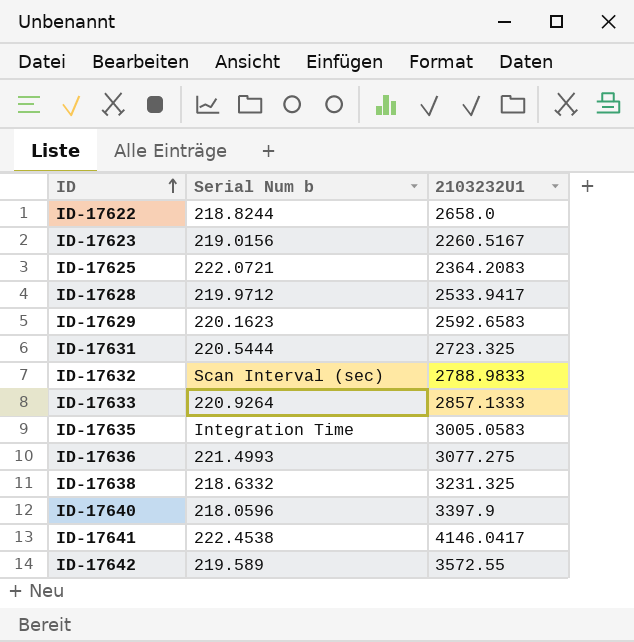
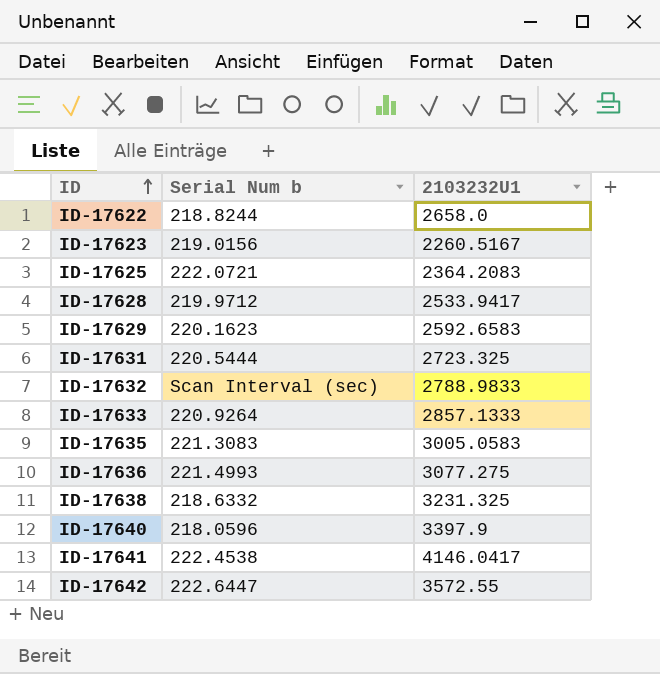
ID-17635 | Serial Num b: Integration Time -> 221.3083
ID-17642 | Serial Num b: 219.589 -> 222.6447

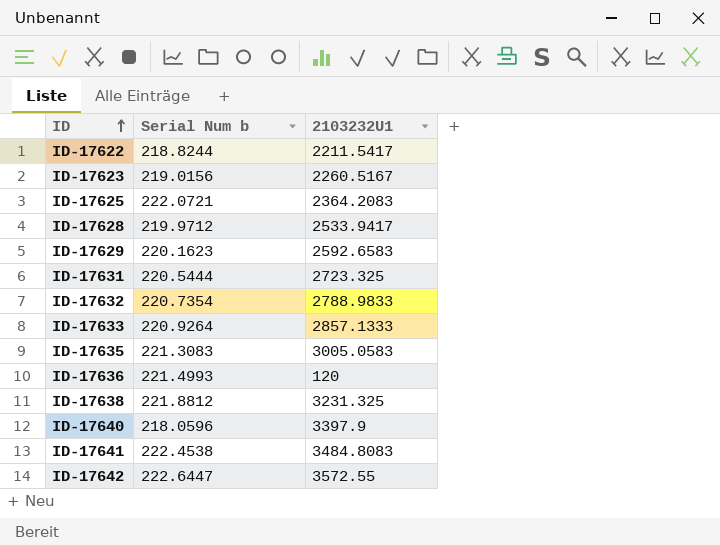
ID-17622 | 2103232U1: 2658.0 -> 2211.5417
ID-17632 | Serial Num b: Scan Interval (sec) -> 220.7354
ID-17636 | 2103232U1: 3077.275 -> 120
ID-17638 | Serial Num b: 218.6332 -> 221.8812
ID-17641 | 2103232U1: 4146.0417 -> 3484.8083

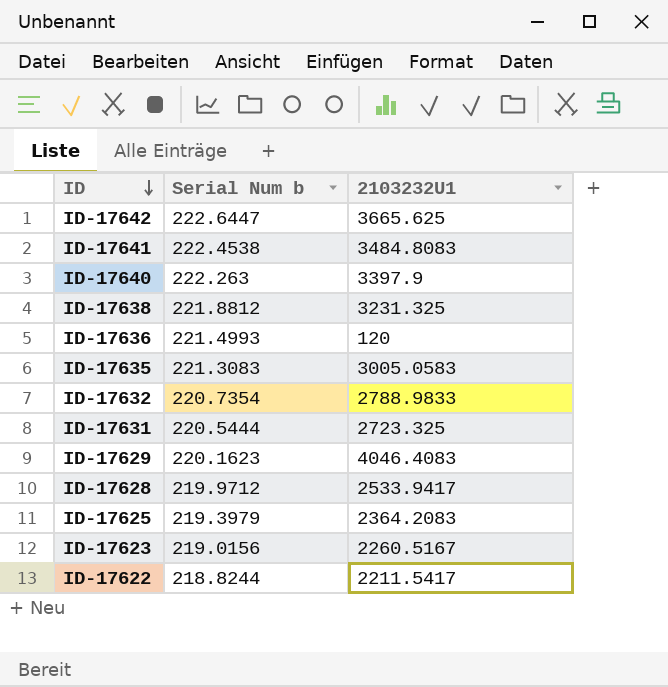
row order: ID ascending -> ID descending
row ID-17633: 220.9264 | 2857.1333 -> none
ID-17642 | 2103232U1: 3572.55 -> 3665.625
ID-17640 | Serial Num b: 218.0596 -> 222.263
ID-17629 | 2103232U1: 2592.6583 -> 4046.4083
ID-17625 | Serial Num b: 222.0721 -> 219.3979

